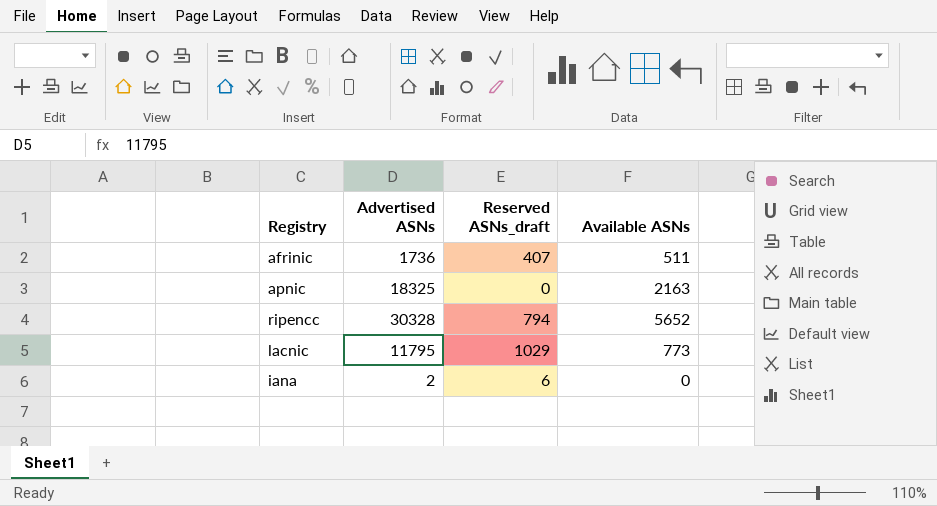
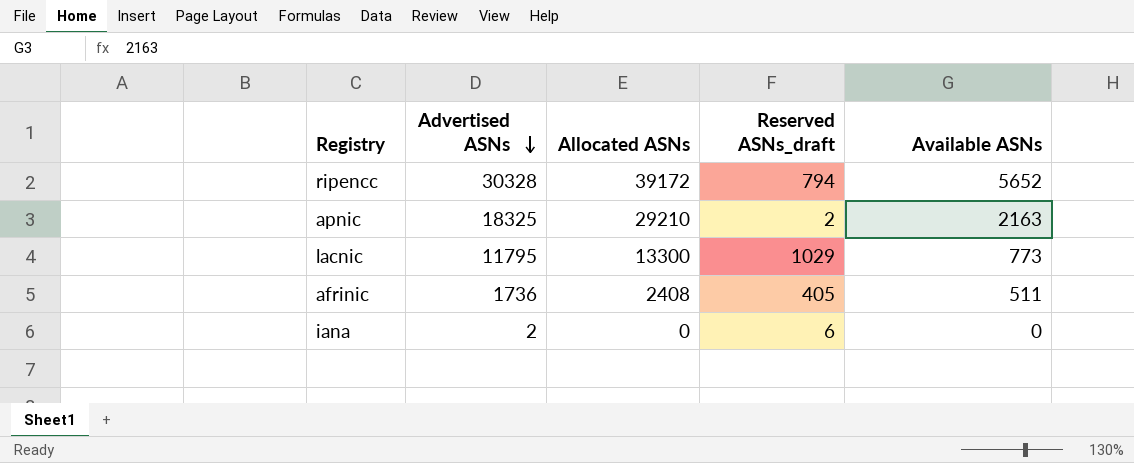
row order: none -> Advertised ASNs descending
column Allocated ASNs | position: none -> 3
apnic | Reserved ASNs_draft: 0 -> 2
afrinic | Reserved ASNs_draft: 407 -> 405

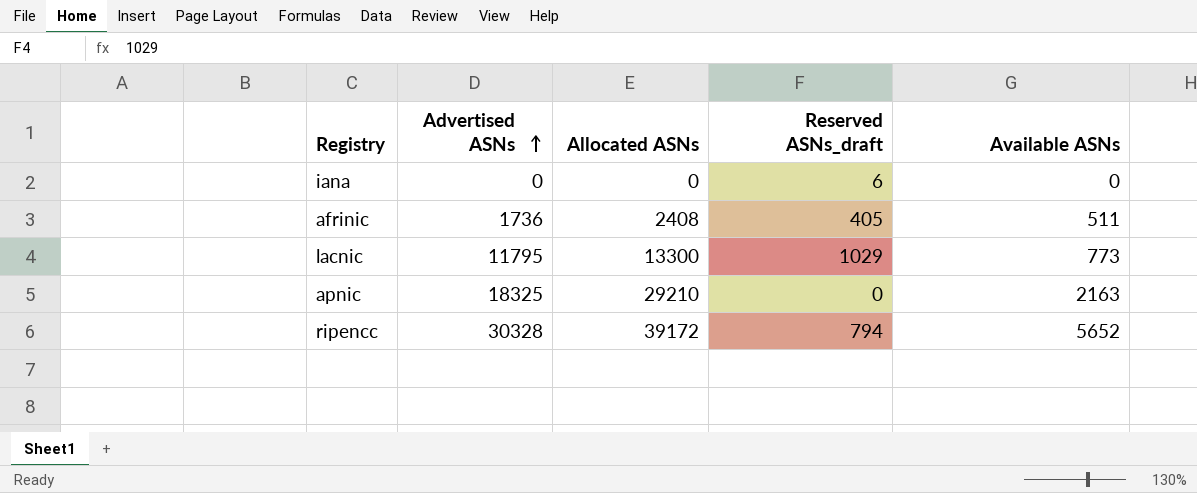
row order: Advertised ASNs descending -> Advertised ASNs ascending
iana | Advertised ASNs: 2 -> 0
apnic | Reserved ASNs_draft: 2 -> 0

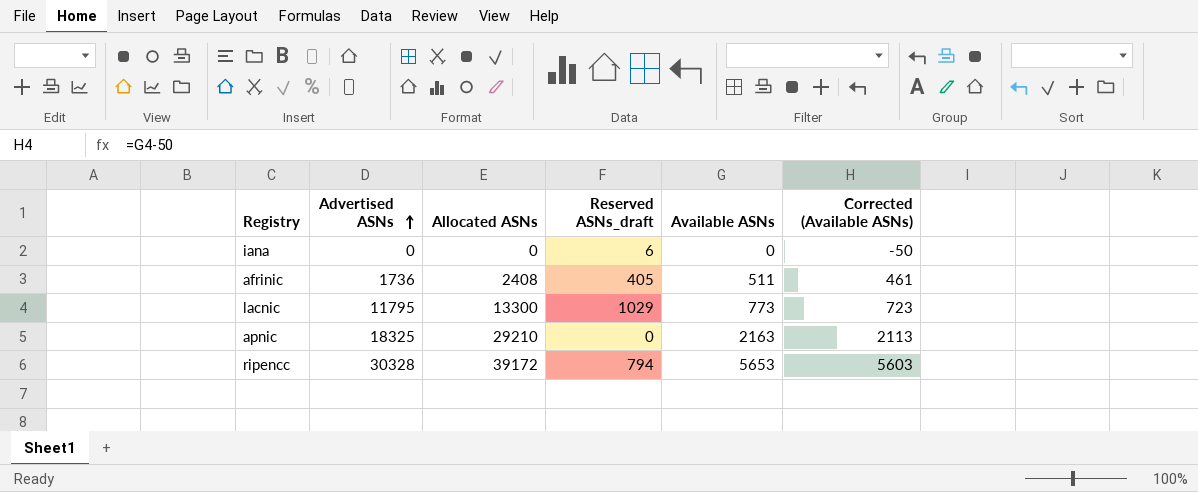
column Corrected (Available ASNs) | formula: none -> [Available ASNs] - 50
ripencc | Available ASNs: 5652 -> 5653

